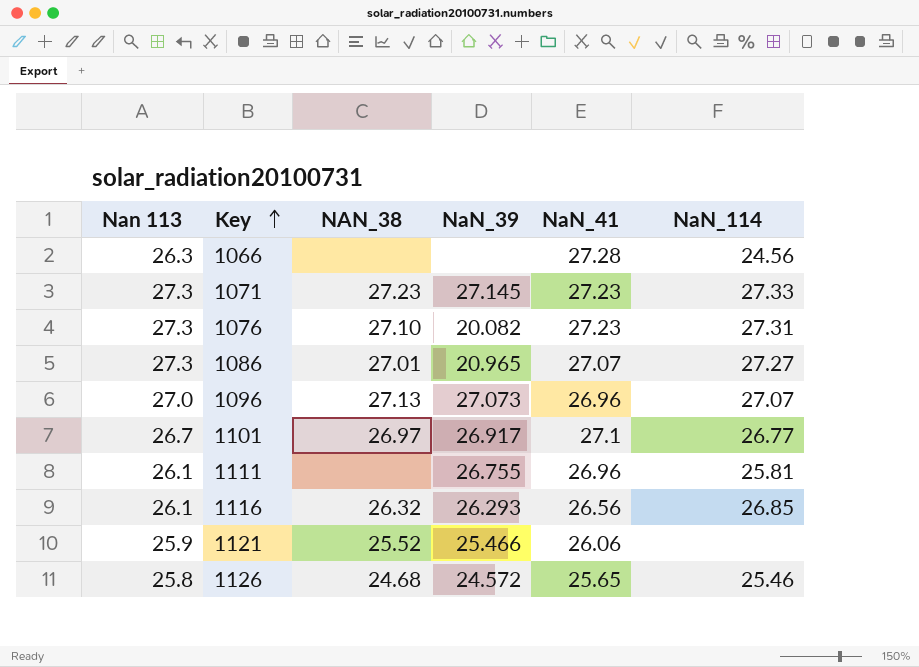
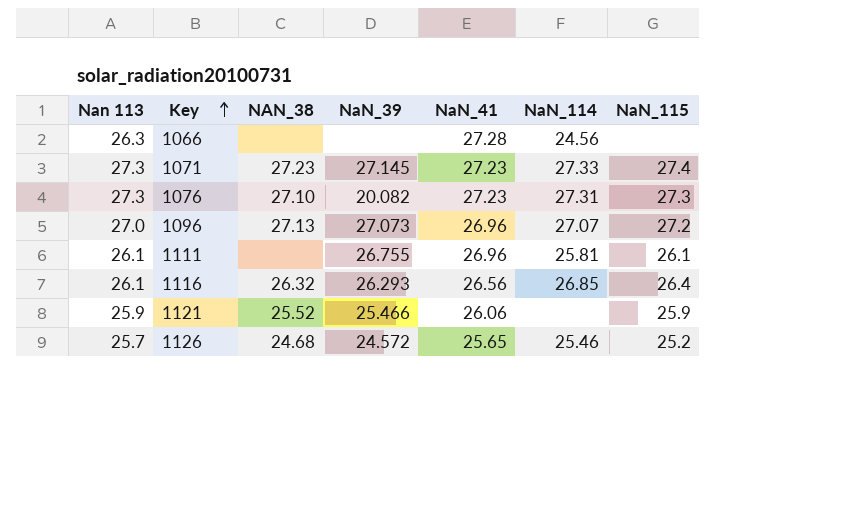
column NaN_115 | position: none -> 7
row 1086: 27.3 | 27.01 | 20.965 | 27.07 | 27.27 -> none
row 1101: 26.7 | 26.97 | 26.917 | 27.1 | 26.77 -> none
1126 | Nan 113: 25.8 -> 25.7

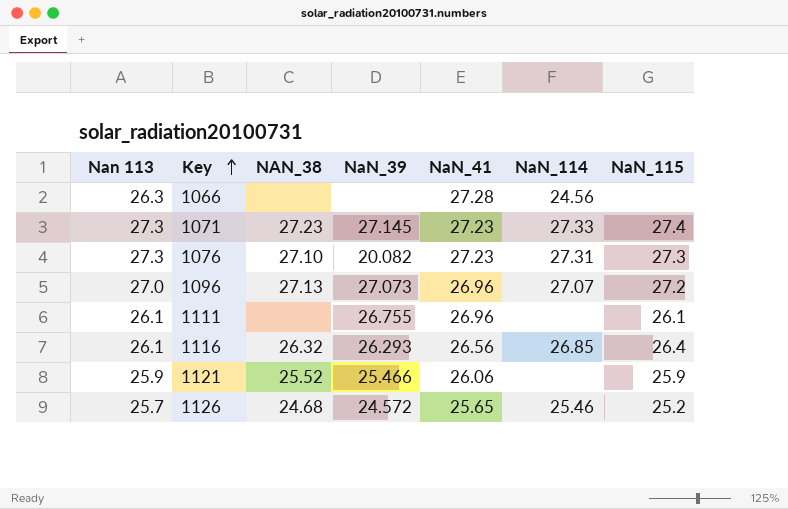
1111 | NaN_114: 25.81 -> none

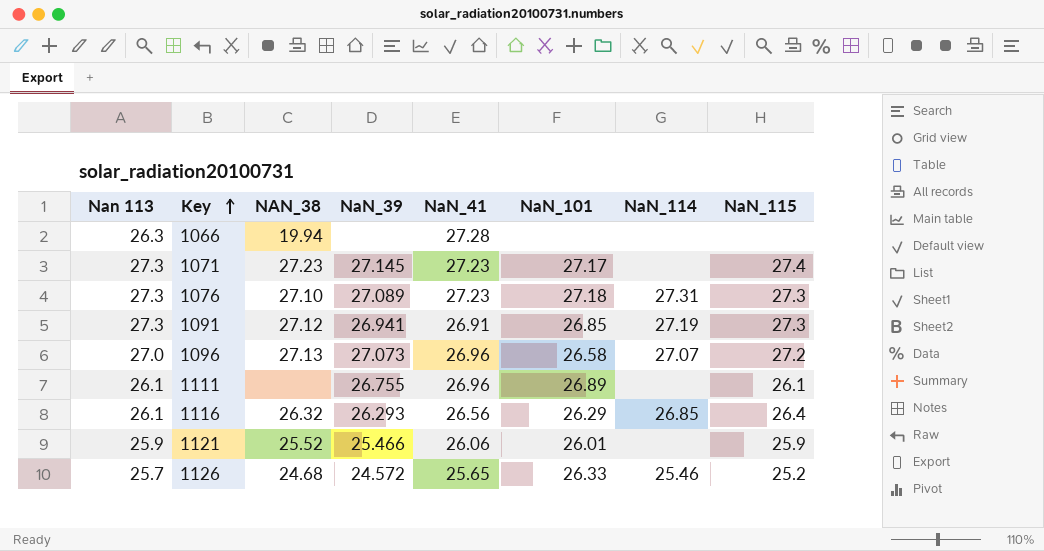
column NaN_101 | position: none -> 6
1066 | NAN_38: none -> 19.94
1066 | NaN_114: 24.56 -> none
1071 | NaN_114: 27.33 -> none
1076 | NaN_39: 20.082 -> 27.089
row 1091: none -> 27.3 | 27.12 | 26.941 | 26.91 | 26.85 | 27.19 | 27.3

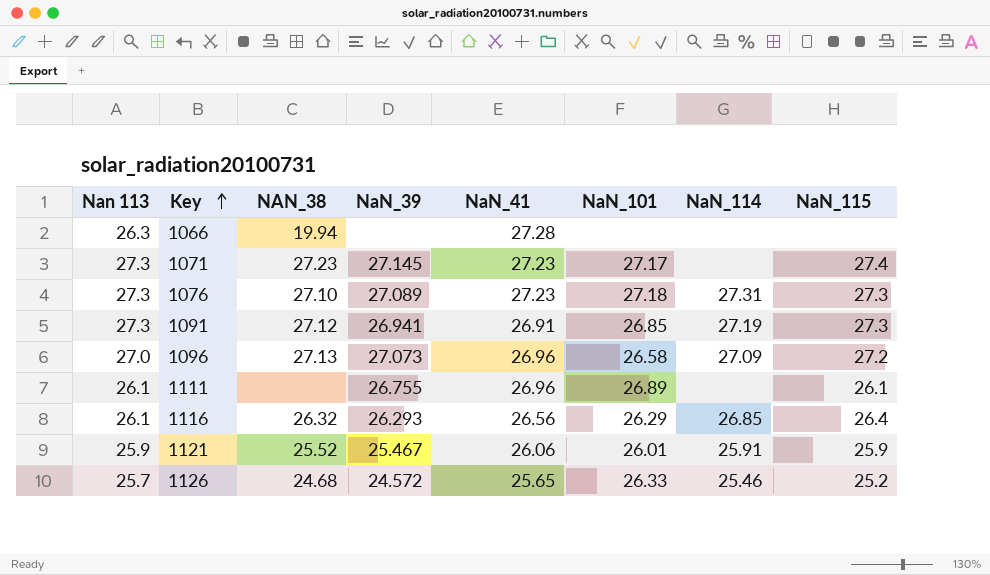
1096 | NaN_114: 27.07 -> 27.09
1121 | NaN_39: 25.466 -> 25.467
1121 | NaN_114: none -> 25.91

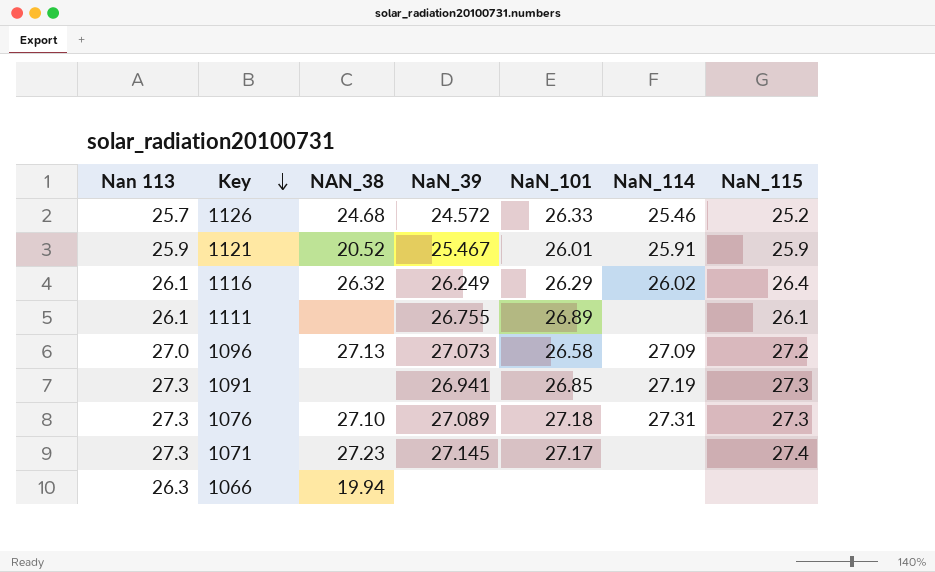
row order: Key ascending -> Key descending
column NaN_41 | position: 5 -> none
1121 | NAN_38: 25.52 -> 20.52
1116 | NaN_39: 26.293 -> 26.249
1116 | NaN_114: 26.85 -> 26.02
1091 | NAN_38: 27.12 -> none

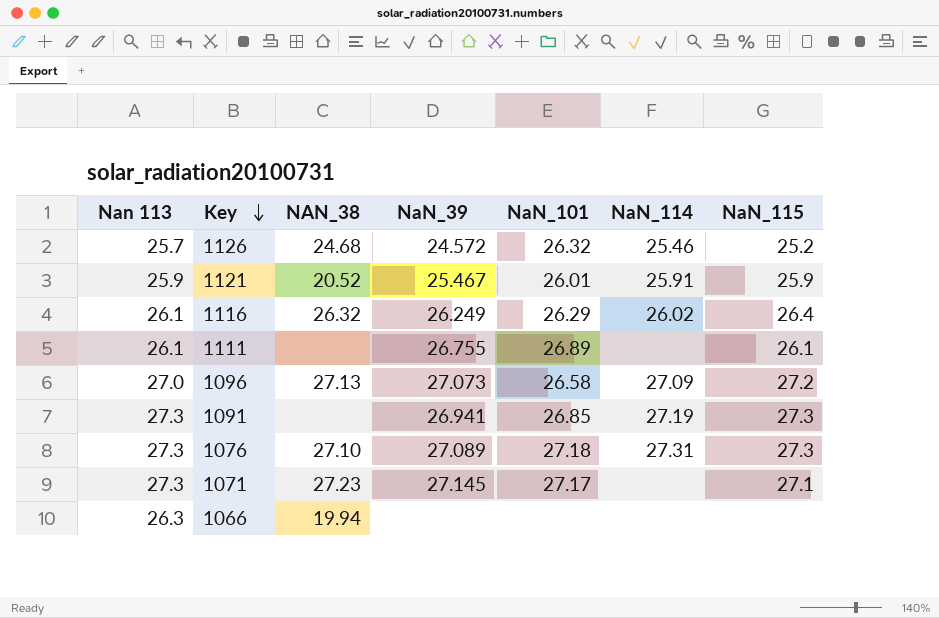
1126 | NaN_101: 26.33 -> 26.32
1071 | NaN_115: 27.4 -> 27.1

